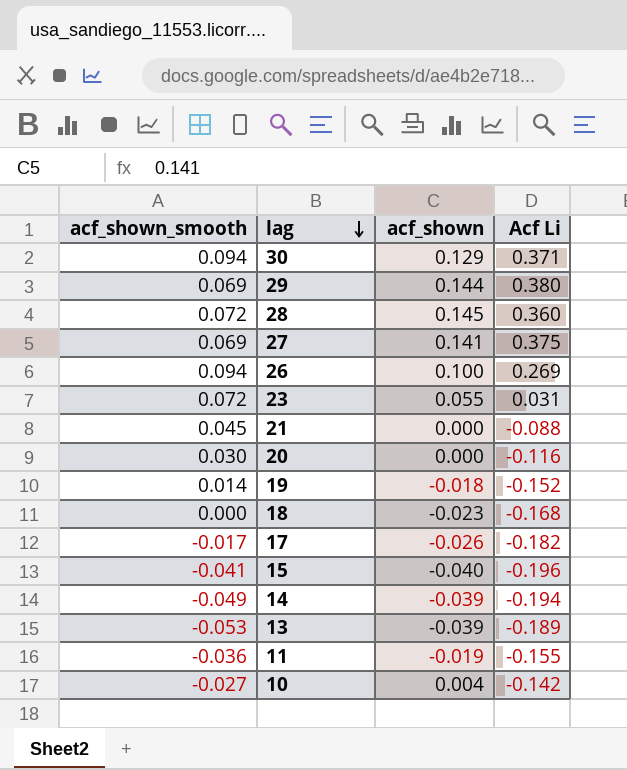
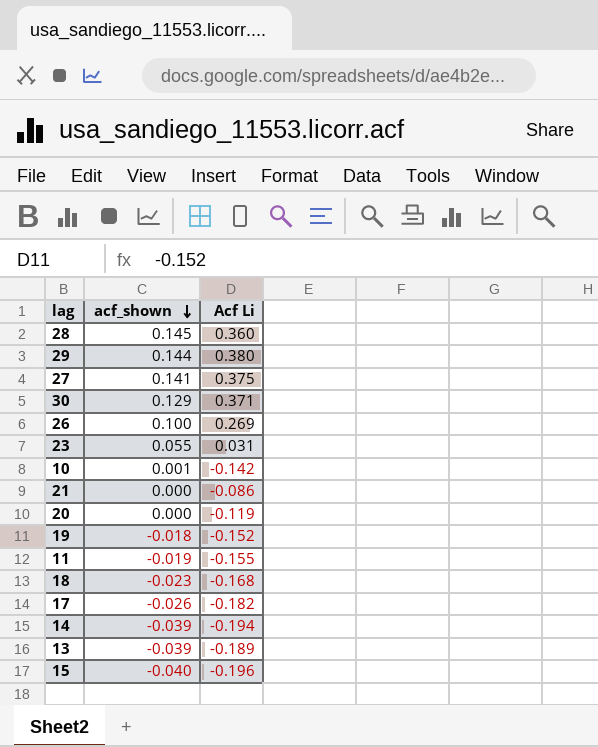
row order: lag descending -> acf_shown descending
column acf_shown_smooth | position: 1 -> none
10 | acf_shown: 0.004 -> 0.001
21 | Acf Li: -0.088 -> -0.086
20 | Acf Li: -0.116 -> -0.119

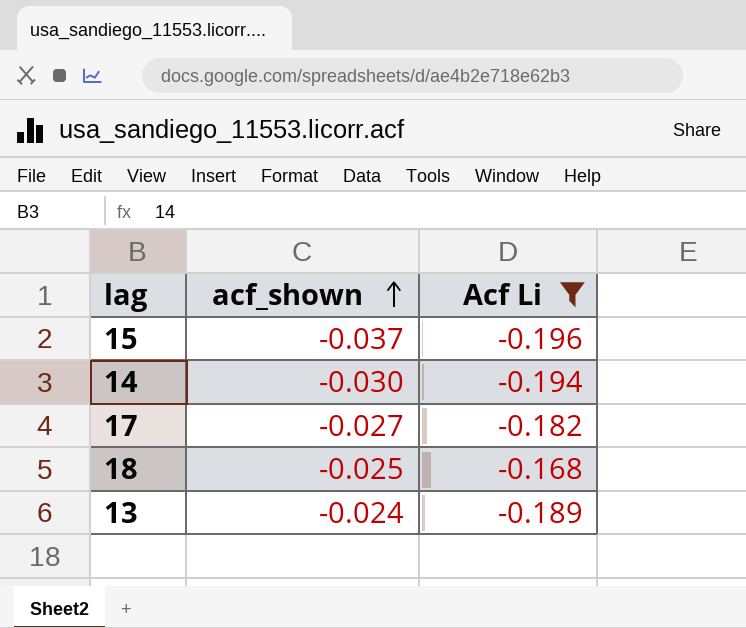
filter: none -> Acf Li <= -0.168
row order: acf_shown descending -> acf_shown ascending
15 | acf_shown: -0.040 -> -0.037
14 | acf_shown: -0.039 -> -0.030
17 | acf_shown: -0.026 -> -0.027
18 | acf_shown: -0.023 -> -0.025
13 | acf_shown: -0.039 -> -0.024

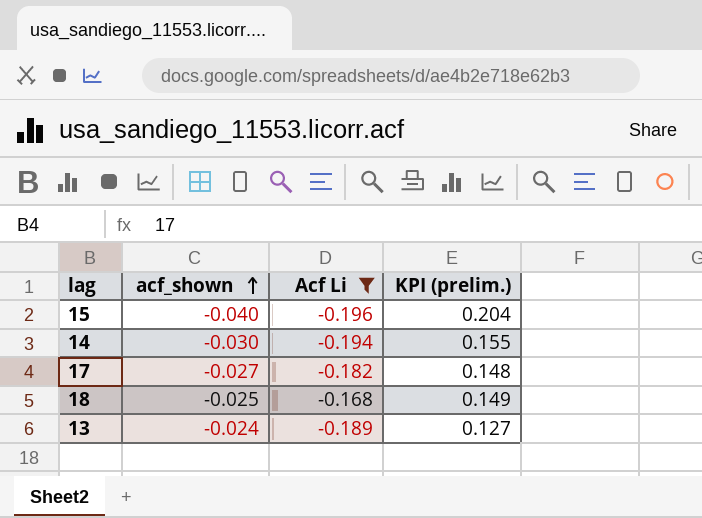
column KPI (prelim.) | formula: none -> [acf_shown] / [Acf Li]
15 | acf_shown: -0.037 -> -0.040

